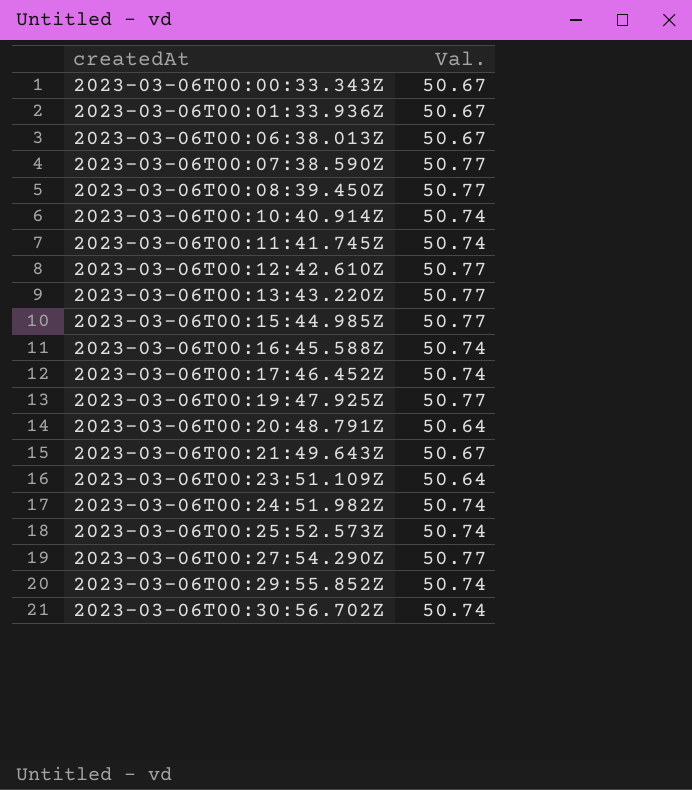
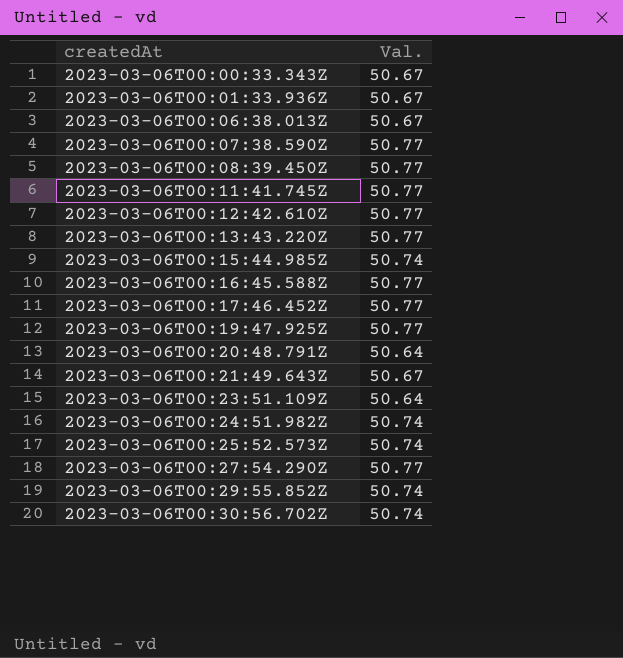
row 2023-03-06T00:10:40.914Z: 50.74 -> none
2023-03-06T00:11:41.745Z | Val.: 50.74 -> 50.77
2023-03-06T00:15:44.985Z | Val.: 50.77 -> 50.74
2023-03-06T00:16:45.588Z | Val.: 50.74 -> 50.77
2023-03-06T00:17:46.452Z | Val.: 50.74 -> 50.77

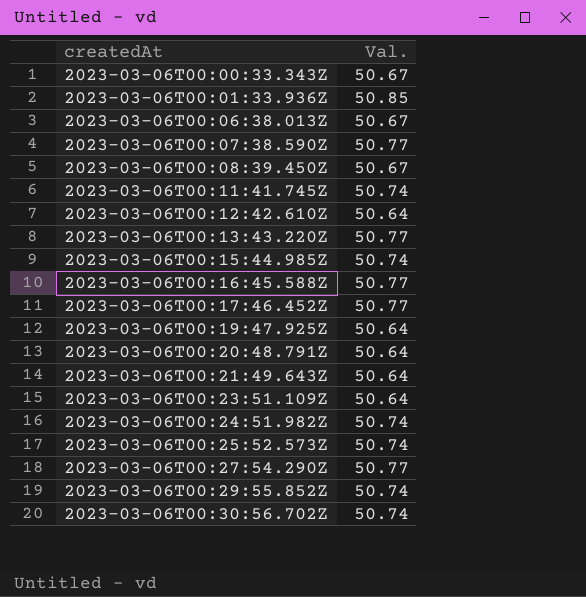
2023-03-06T00:01:33.936Z | Val.: 50.67 -> 50.85
2023-03-06T00:08:39.450Z | Val.: 50.77 -> 50.67
2023-03-06T00:11:41.745Z | Val.: 50.77 -> 50.74
2023-03-06T00:12:42.610Z | Val.: 50.77 -> 50.64
2023-03-06T00:19:47.925Z | Val.: 50.77 -> 50.64
2023-03-06T00:21:49.643Z | Val.: 50.67 -> 50.64

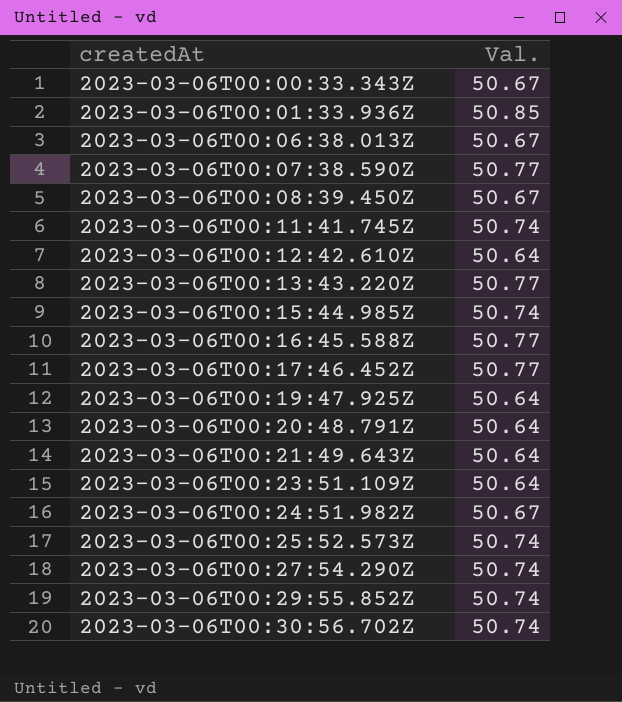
2023-03-06T00:24:51.982Z | Val.: 50.74 -> 50.67
2023-03-06T00:27:54.290Z | Val.: 50.77 -> 50.74

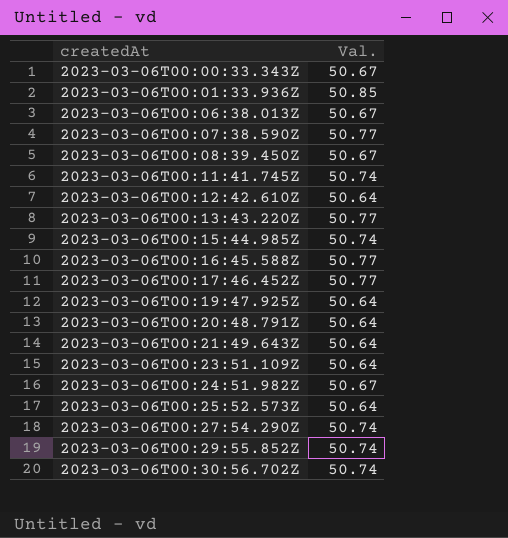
2023-03-06T00:25:52.573Z | Val.: 50.74 -> 50.64

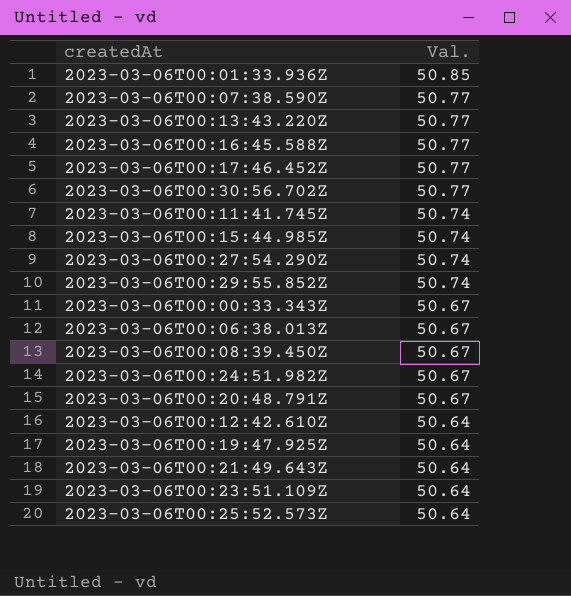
row order: createdAt ascending -> Val. descending
2023-03-06T00:30:56.702Z | Val.: 50.74 -> 50.77
2023-03-06T00:20:48.791Z | Val.: 50.64 -> 50.67

